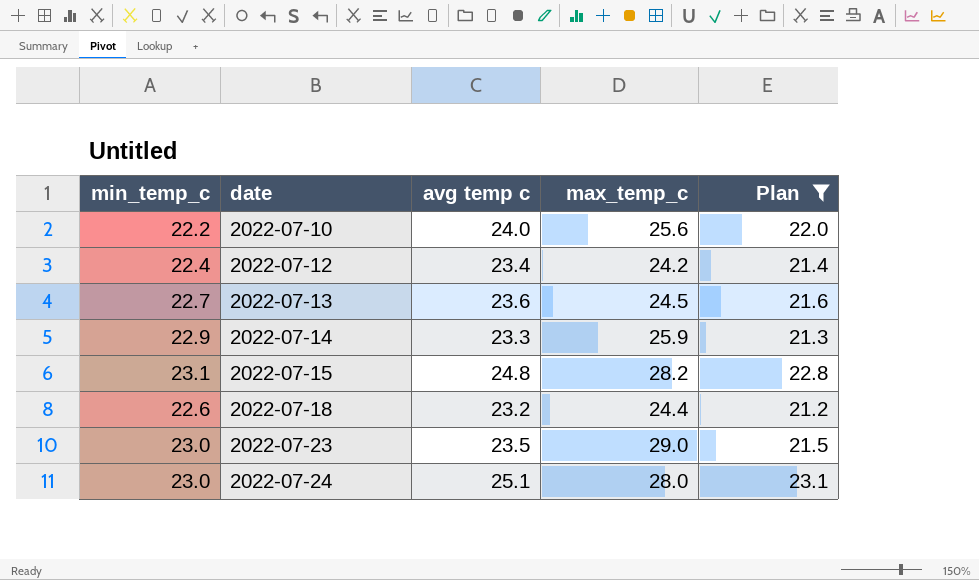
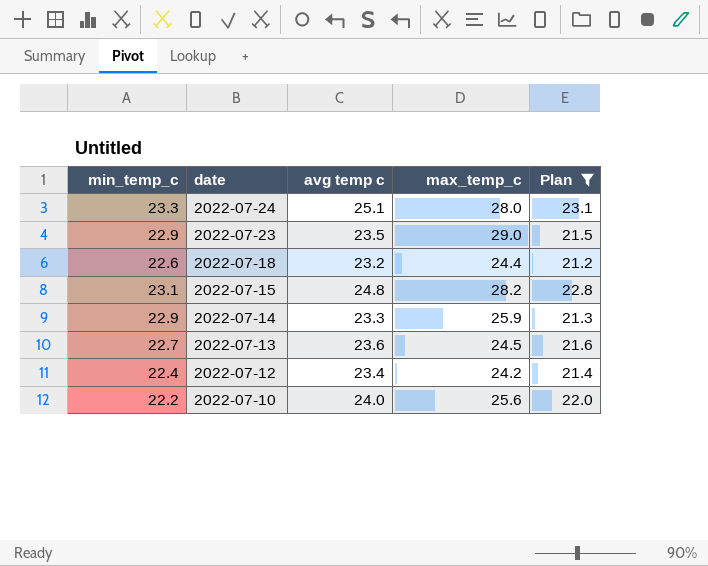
row order: date ascending -> date descending
2022-07-24 | min_temp_c: 23.0 -> 23.3
2022-07-23 | min_temp_c: 23.0 -> 22.9

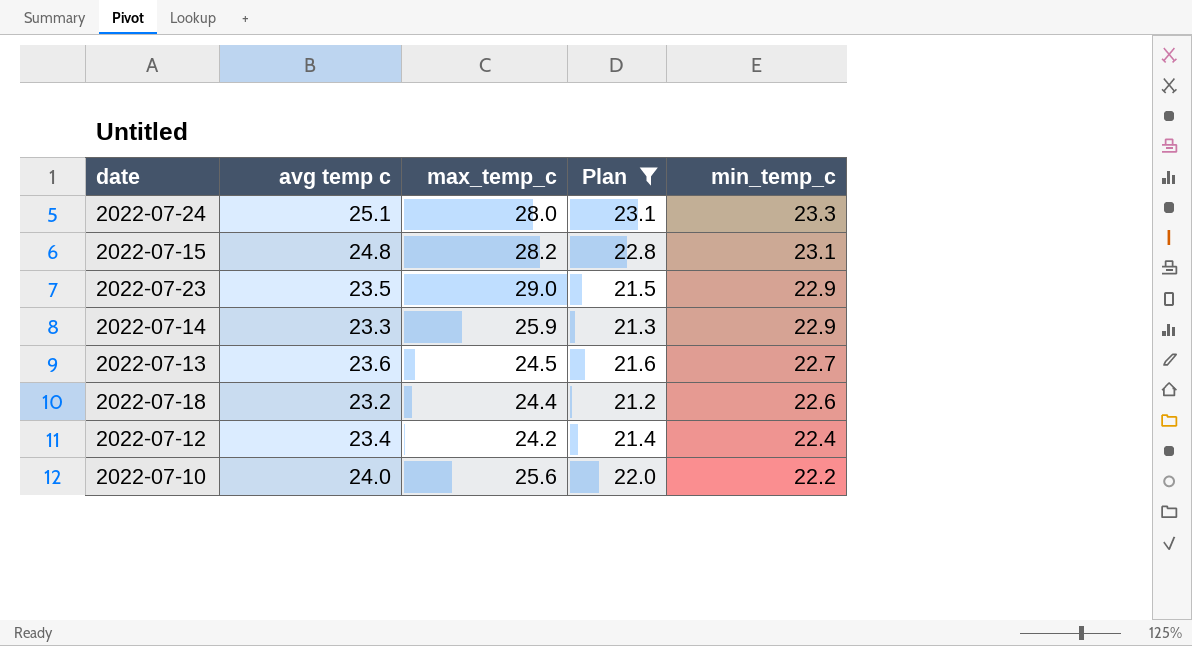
row order: date descending -> min_temp_c descending
column min_temp_c | position: 1 -> 5

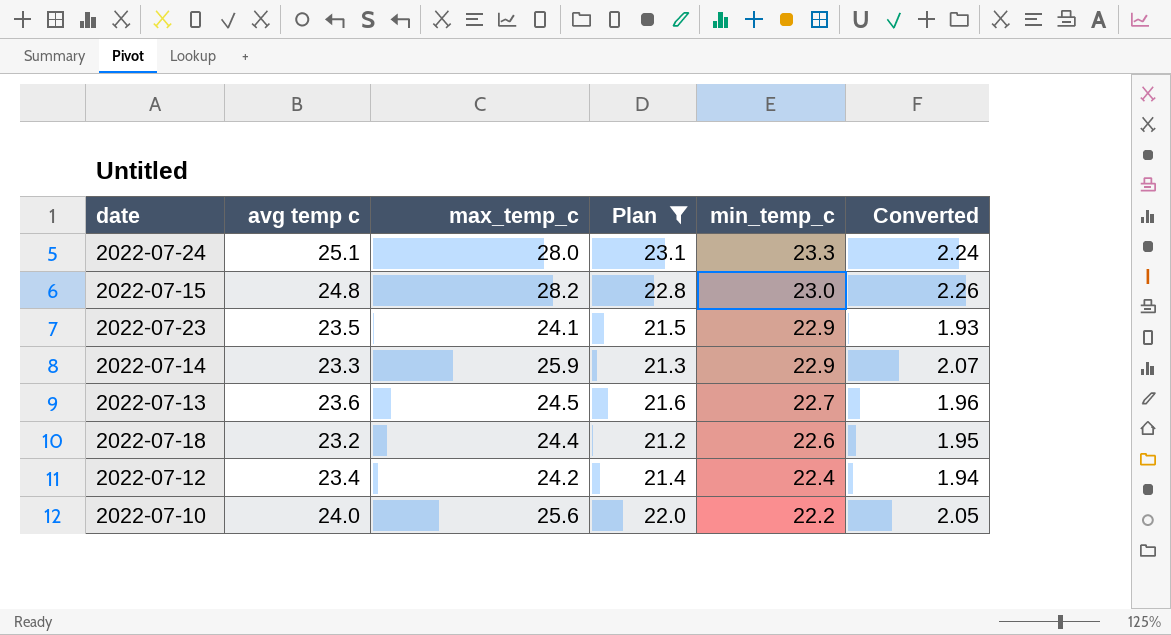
column Converted | formula: none -> [max_temp_c] * 0.08
2022-07-15 | min_temp_c: 23.1 -> 23.0
2022-07-23 | max_temp_c: 29.0 -> 24.1

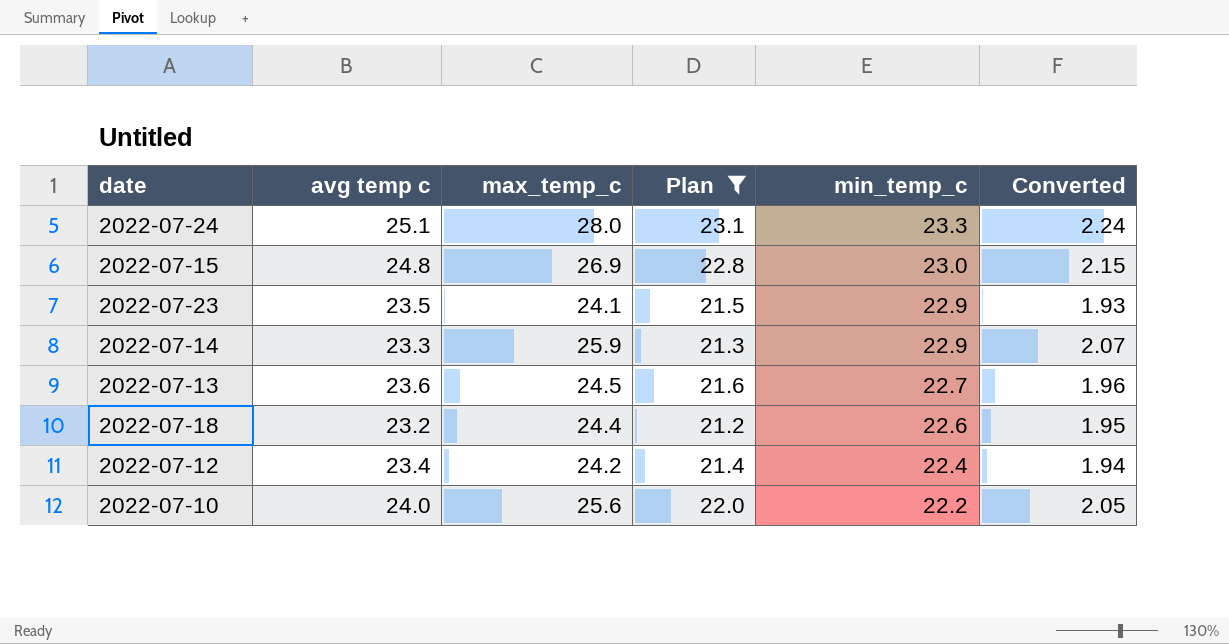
2022-07-15 | max_temp_c: 28.2 -> 26.9
2022-07-15 | Converted: 2.26 -> 2.15

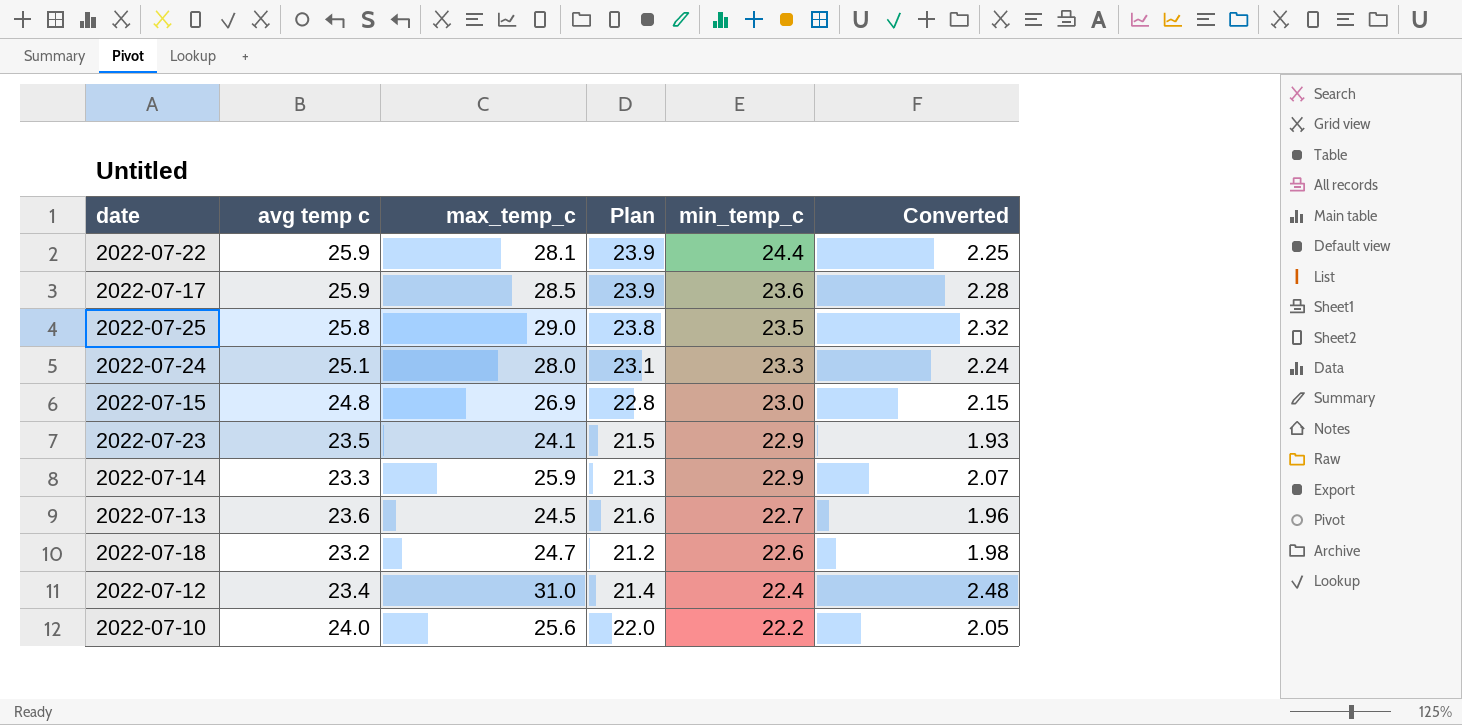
filter: Plan <= 23.1 -> none
2022-07-18 | max_temp_c: 24.4 -> 24.7
2022-07-18 | Converted: 1.95 -> 1.98
2022-07-12 | max_temp_c: 24.2 -> 31.0
2022-07-12 | Converted: 1.94 -> 2.48

